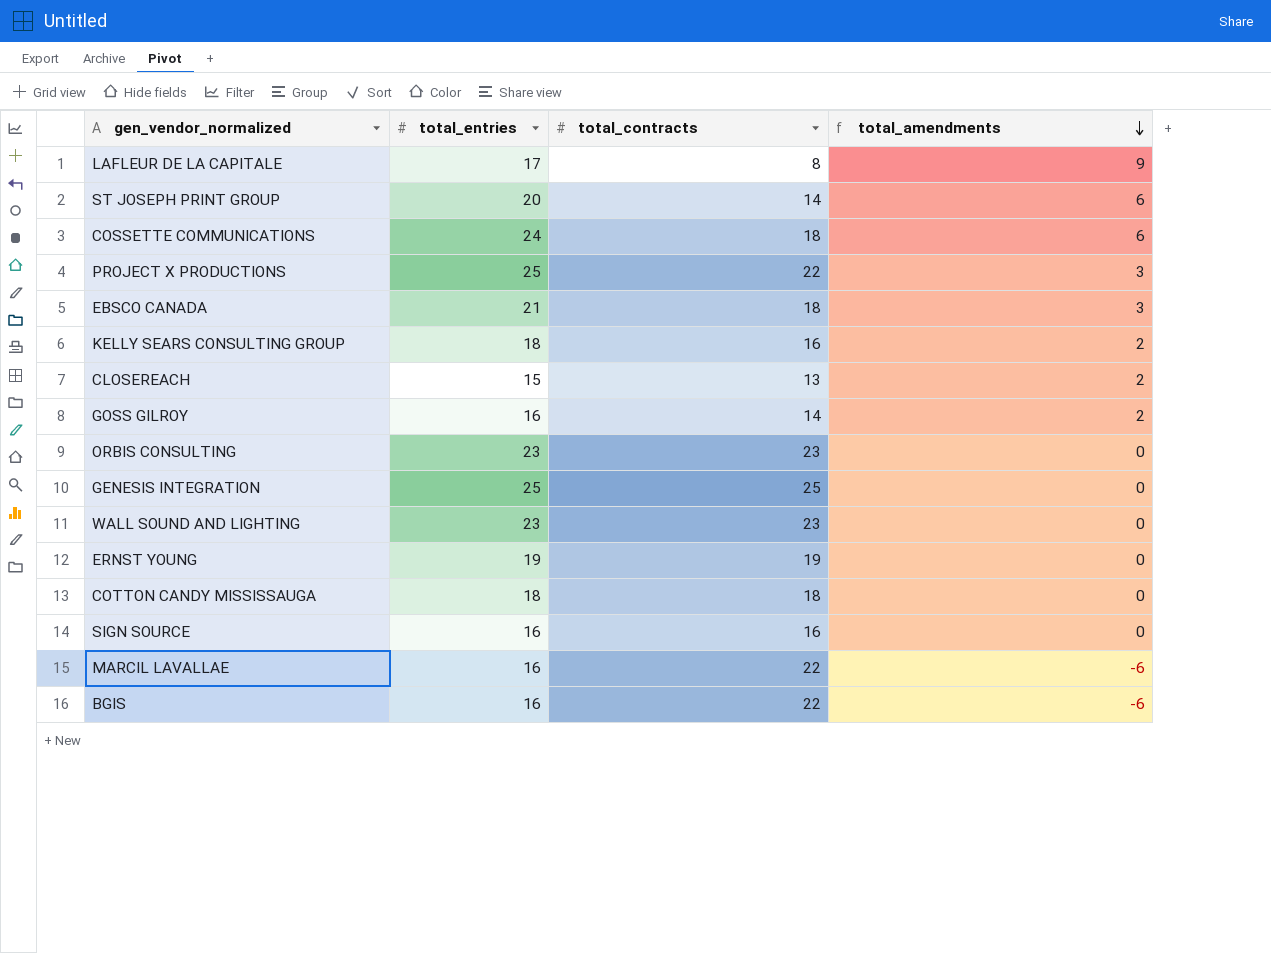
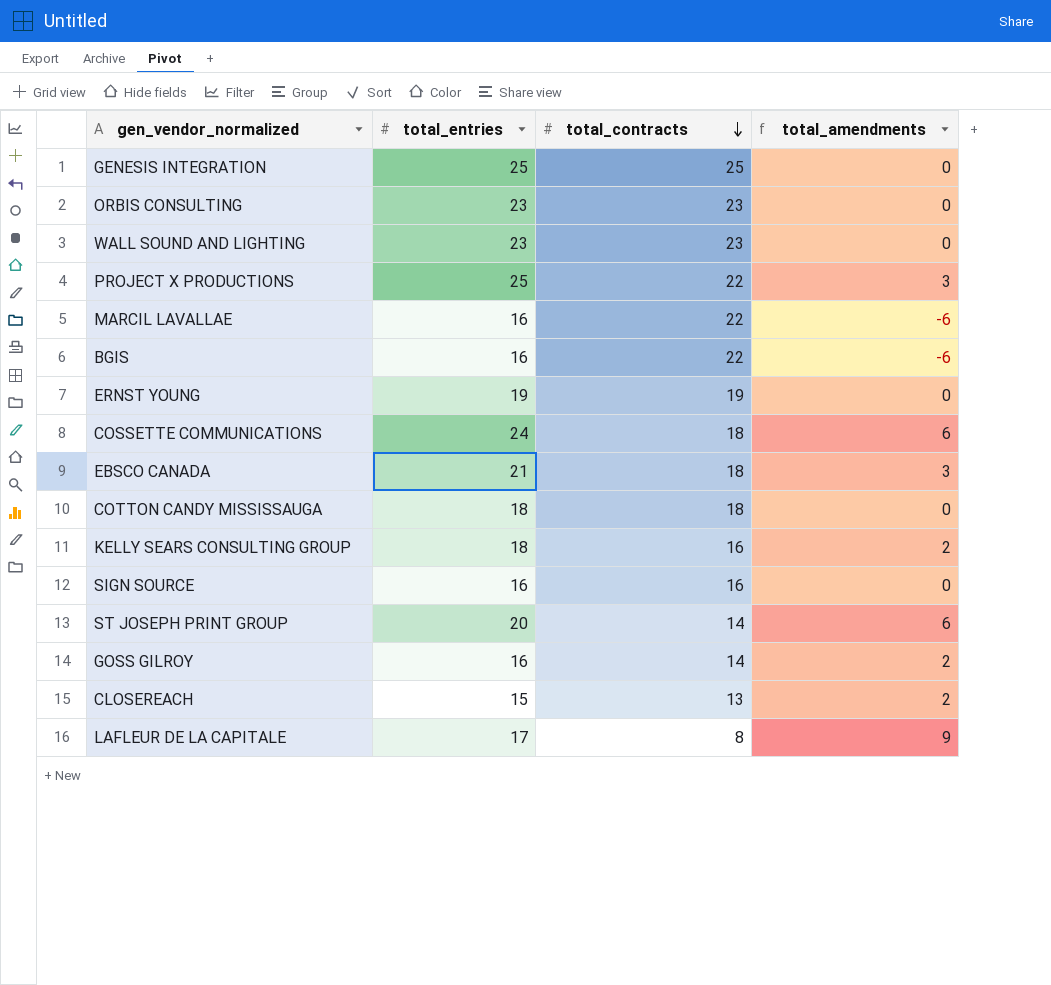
row order: total_amendments descending -> total_contracts descending

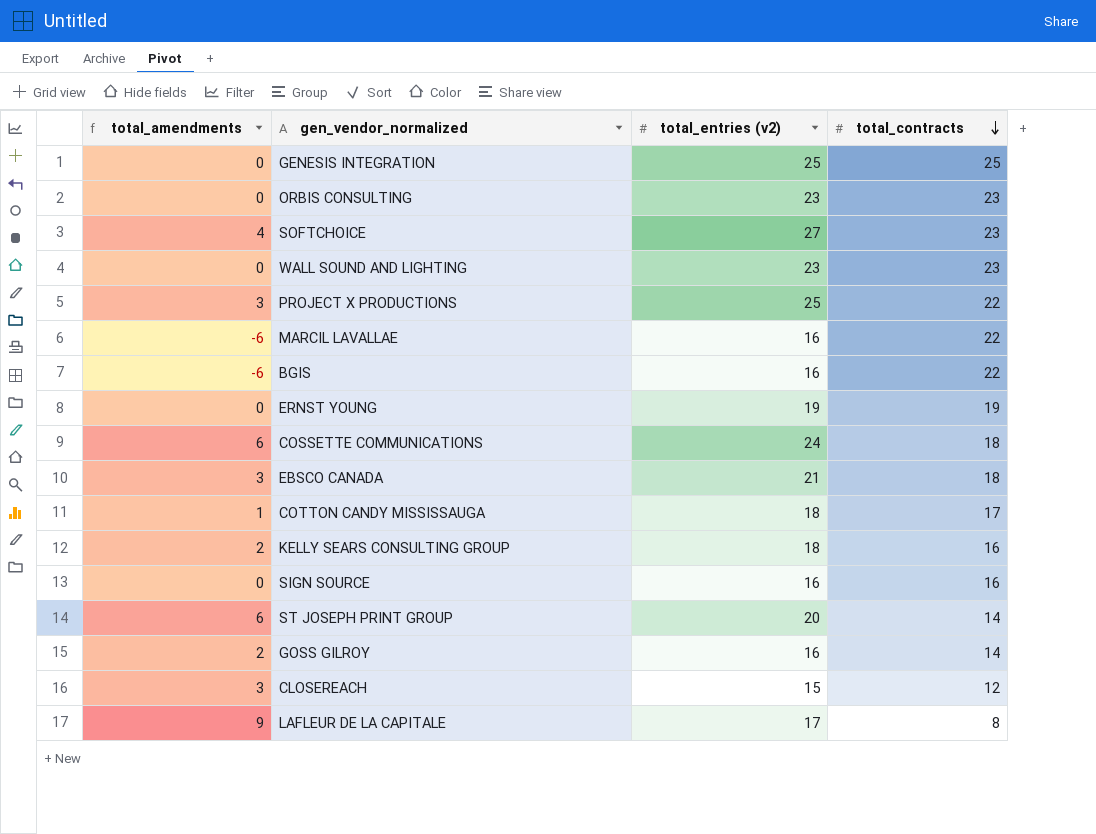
column total_amendments | position: 4 -> 1
column name: total_entries -> total_entries (v2)
row SOFTCHOICE: none -> 4 | 27 | 23
COTTON CANDY MISSISSAUGA | total_amendments: 0 -> 1
COTTON CANDY MISSISSAUGA | total_contracts: 18 -> 17
CLOSEREACH | total_amendments: 2 -> 3
CLOSEREACH | total_contracts: 13 -> 12

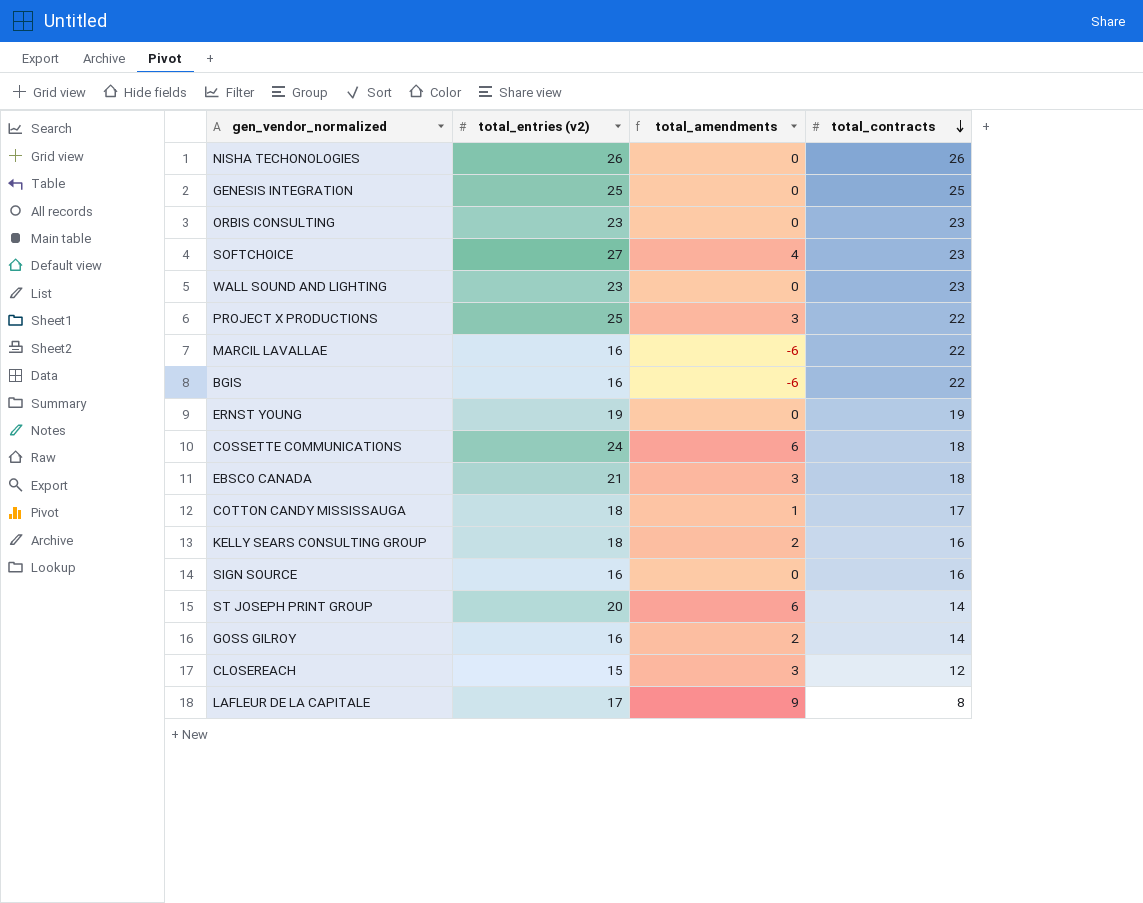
column total_amendments | position: 1 -> 3
row NISHA TECHONOLOGIES: none -> 26 | 0 | 26

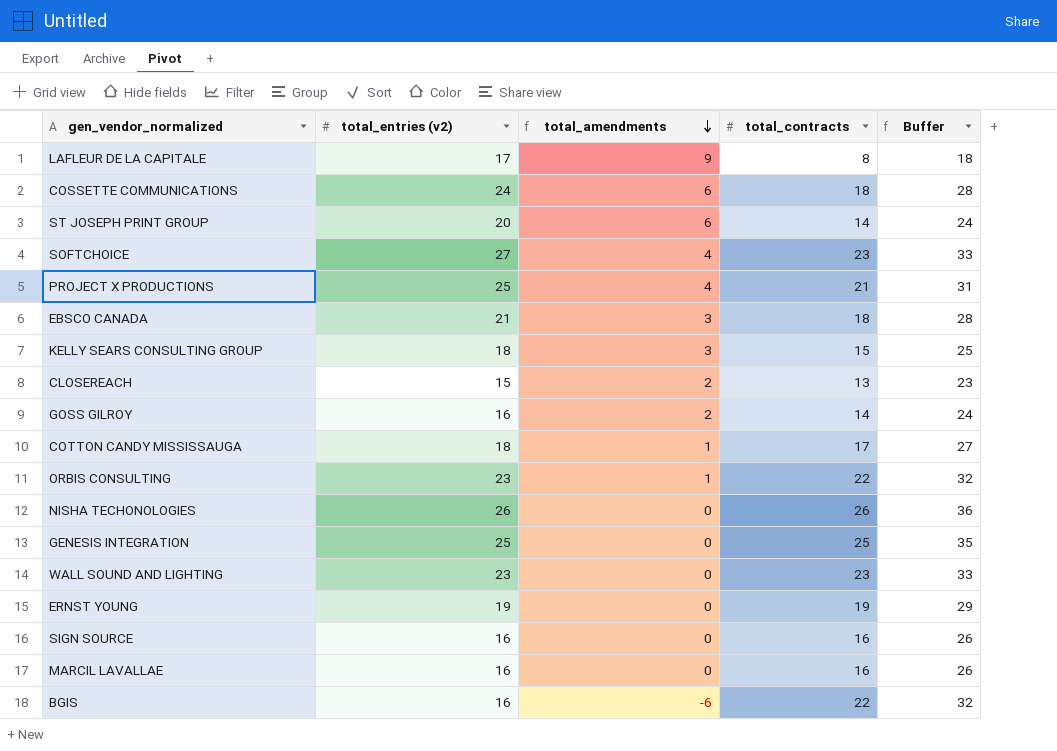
row order: total_contracts descending -> total_amendments descending
column Buffer | formula: none -> [total_contracts] + 10
PROJECT X PRODUCTIONS | total_amendments: 3 -> 4
PROJECT X PRODUCTIONS | total_contracts: 22 -> 21
KELLY SEARS CONSULTING GROUP | total_amendments: 2 -> 3
KELLY SEARS CONSULTING GROUP | total_contracts: 16 -> 15
CLOSEREACH | total_amendments: 3 -> 2
CLOSEREACH | total_contracts: 12 -> 13
ORBIS CONSULTING | total_amendments: 0 -> 1
ORBIS CONSULTING | total_contracts: 23 -> 22
MARCIL LAVALLAE | total_amendments: -6 -> 0
MARCIL LAVALLAE | total_contracts: 22 -> 16

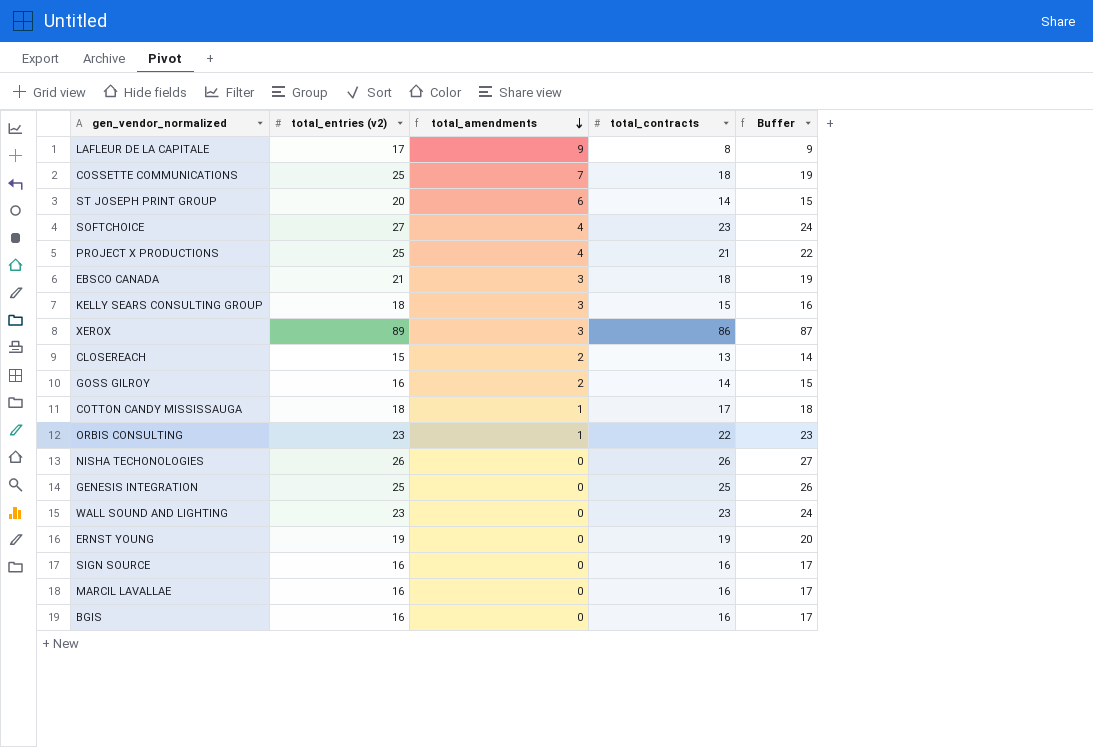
column Buffer | formula: [total_contracts] + 10 -> [total_contracts] + 1
COSSETTE COMMUNICATIONS | total_entries (v2): 24 -> 25
COSSETTE COMMUNICATIONS | total_amendments: 6 -> 7
row XEROX: none -> 89 | 3 | 86 | 87
BGIS | total_amendments: -6 -> 0
BGIS | total_contracts: 22 -> 16

